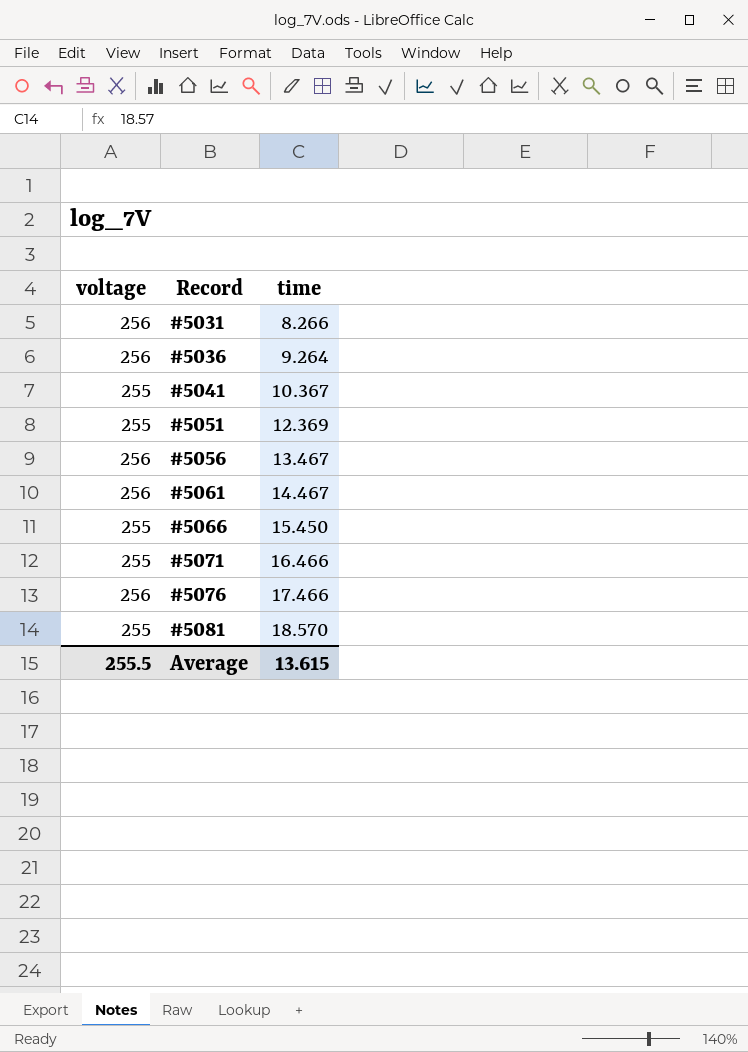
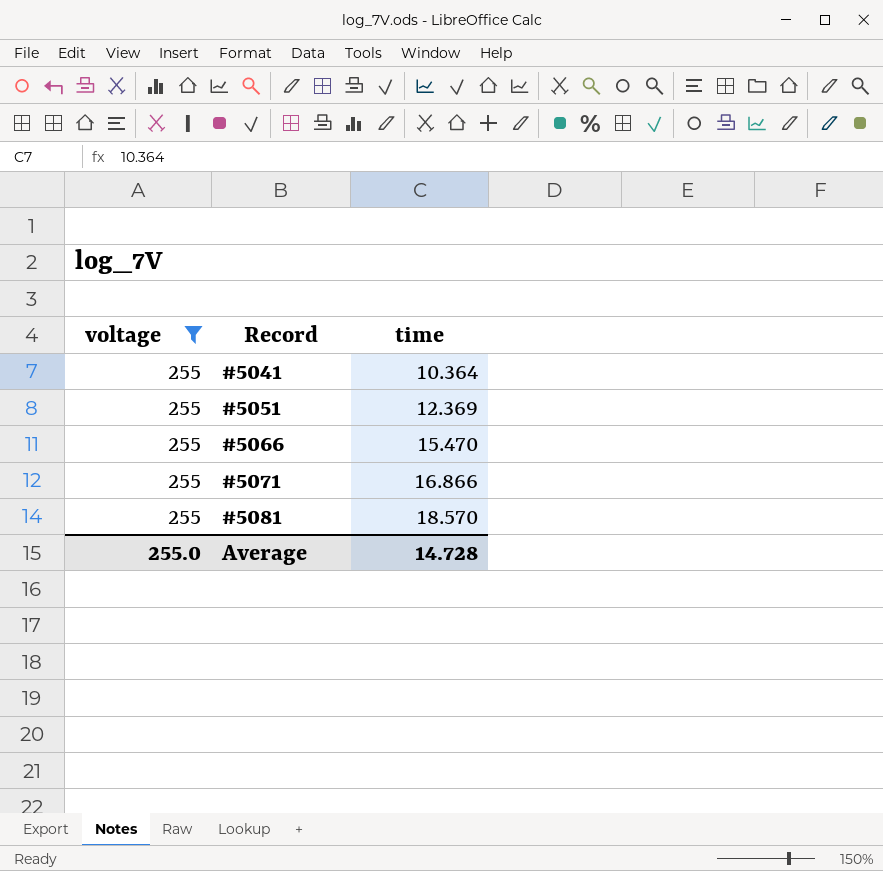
filter: none -> voltage = 255
#5041 | time: 10.367 -> 10.364
#5066 | time: 15.450 -> 15.470
#5071 | time: 16.466 -> 16.866
Average | voltage: 255.5 -> 255.0
Average | time: 13.615 -> 14.728

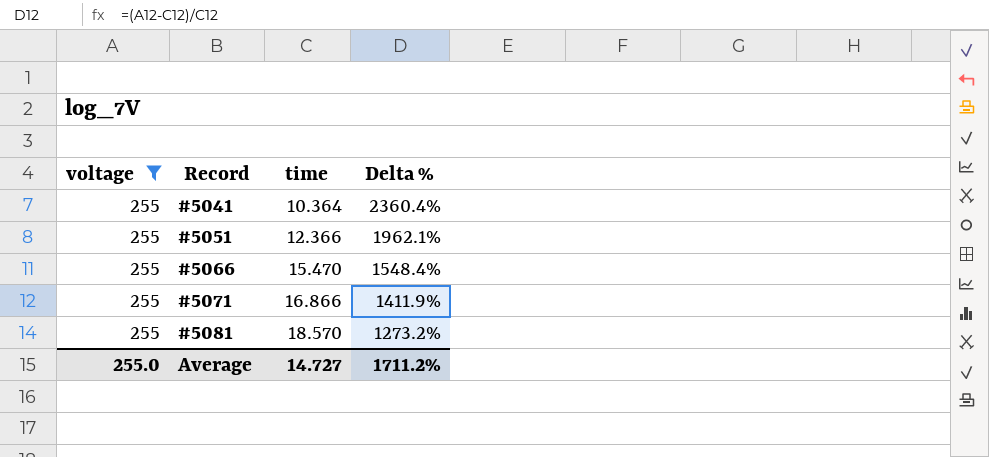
column Delta % | formula: none -> ([voltage] - [time]) / [time]
#5051 | time: 12.369 -> 12.366
Average | time: 14.728 -> 14.727

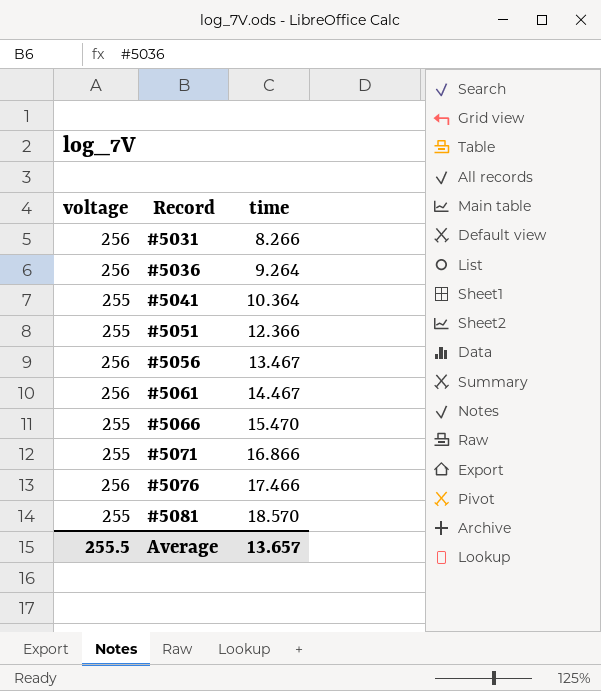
filter: voltage = 255 -> none
column Delta % | formula: ([voltage] - [time]) / [time] -> none
Average | voltage: 255.0 -> 255.5
Average | time: 14.727 -> 13.657

